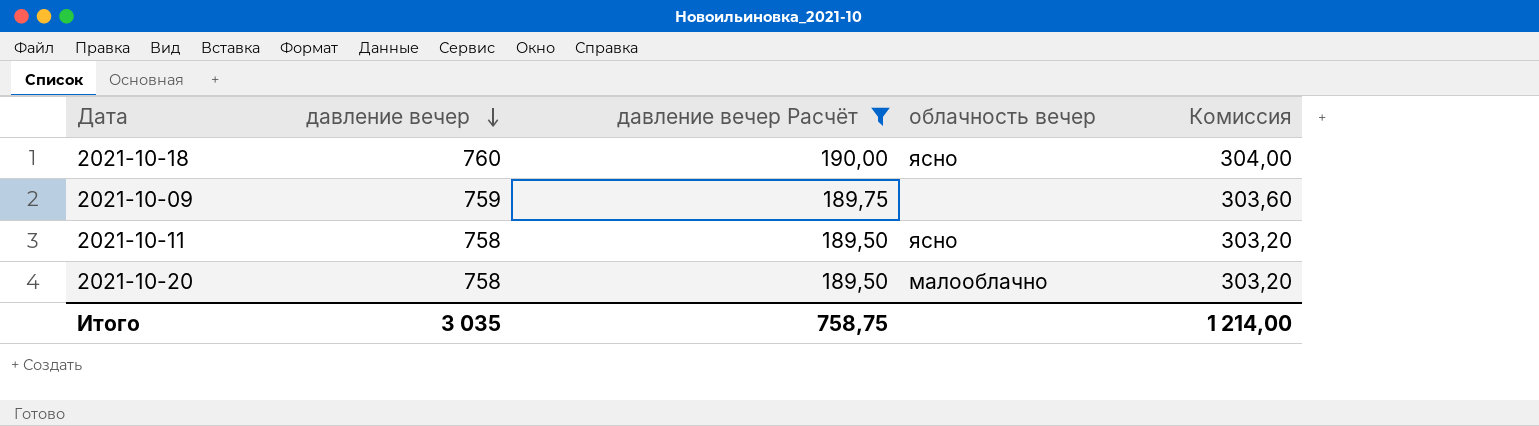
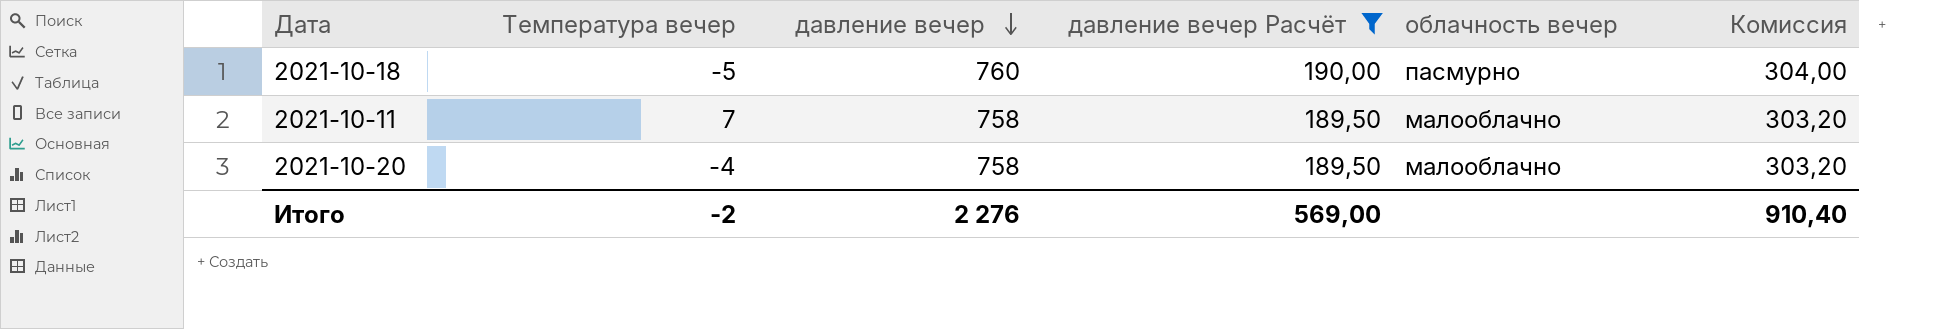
column Температура вечер | position: none -> 2
row 2021-10-09: 759 | 189,75 | none | 303,60 -> none
2021-10-18 | облачность вечер: ясно -> пасмурно
2021-10-11 | облачность вечер: ясно -> малооблачно
Итого | давление вечер: 3 035 -> 2 276
Итого | давление вечер Расчёт: 758,75 -> 569,00
Итого | Комиссия: 1 214,00 -> 910,40

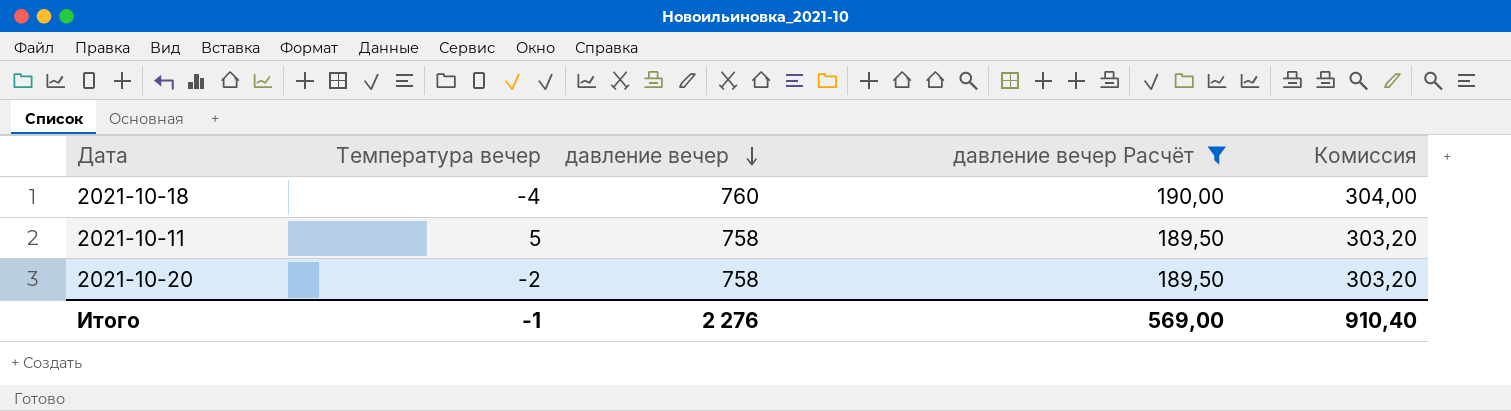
column облачность вечер | position: 5 -> none
2021-10-18 | Температура вечер: -5 -> -4
2021-10-11 | Температура вечер: 7 -> 5
2021-10-20 | Температура вечер: -4 -> -2
Итого | Температура вечер: -2 -> -1

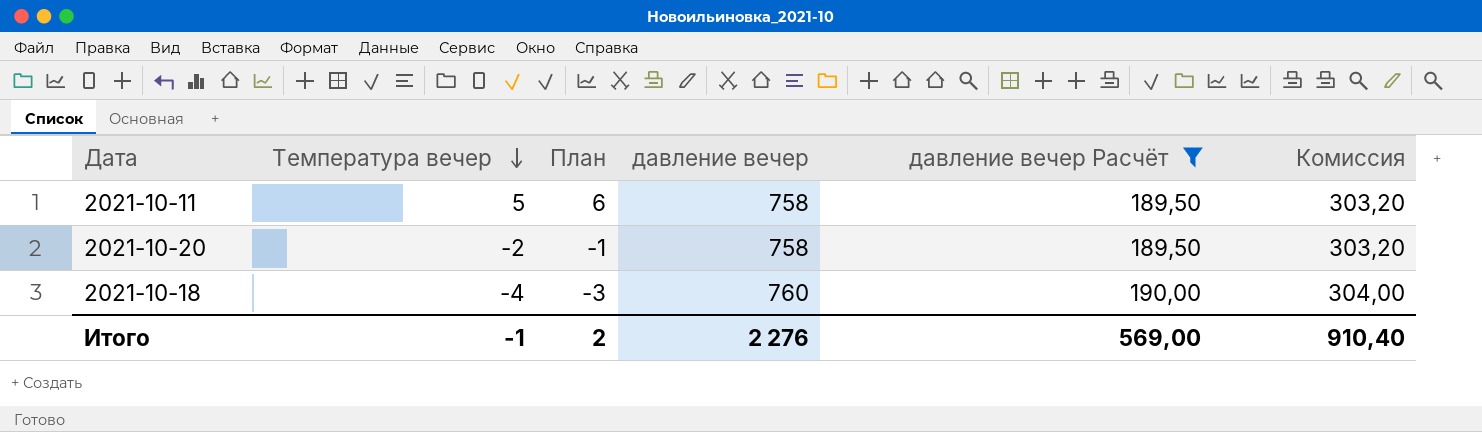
row order: давление вечер descending -> Температура вечер descending
column План | formula: none -> [Температура вечер] + 1

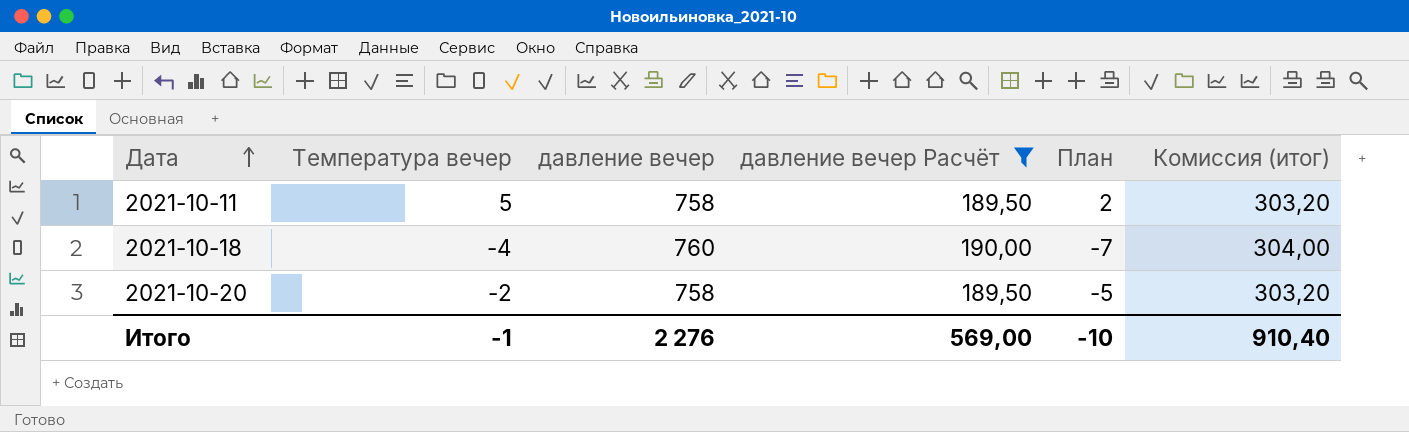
row order: Температура вечер descending -> Дата ascending
column План | formula: [Температура вечер] + 1 -> [Температура вечер] - 3
column План | position: 3 -> 5
column name: Комиссия -> Комиссия (итог)
Итого | План: 2 -> -10

